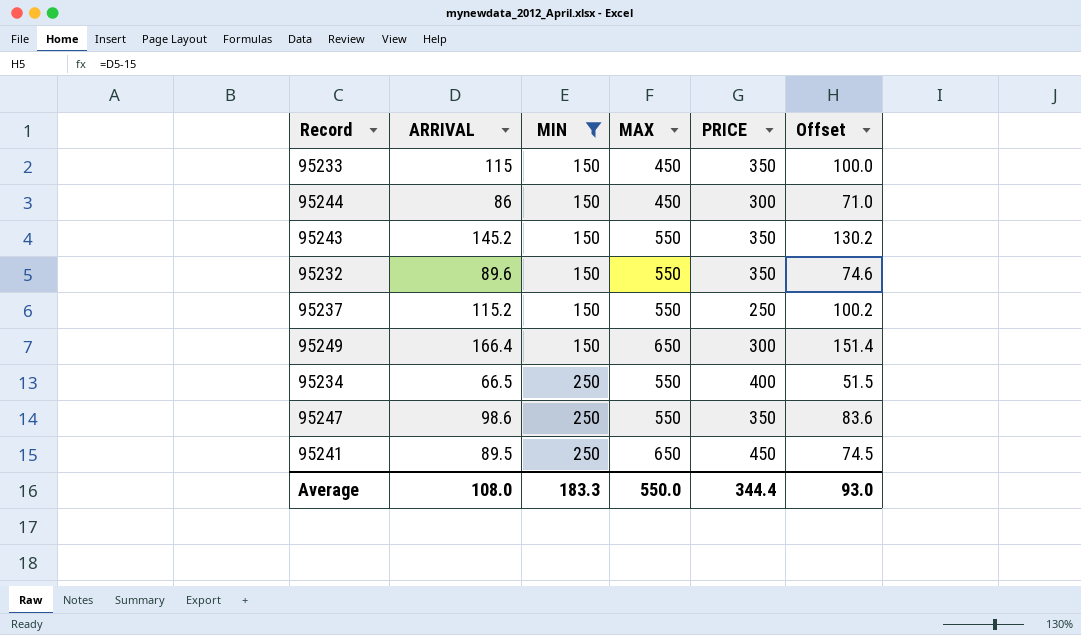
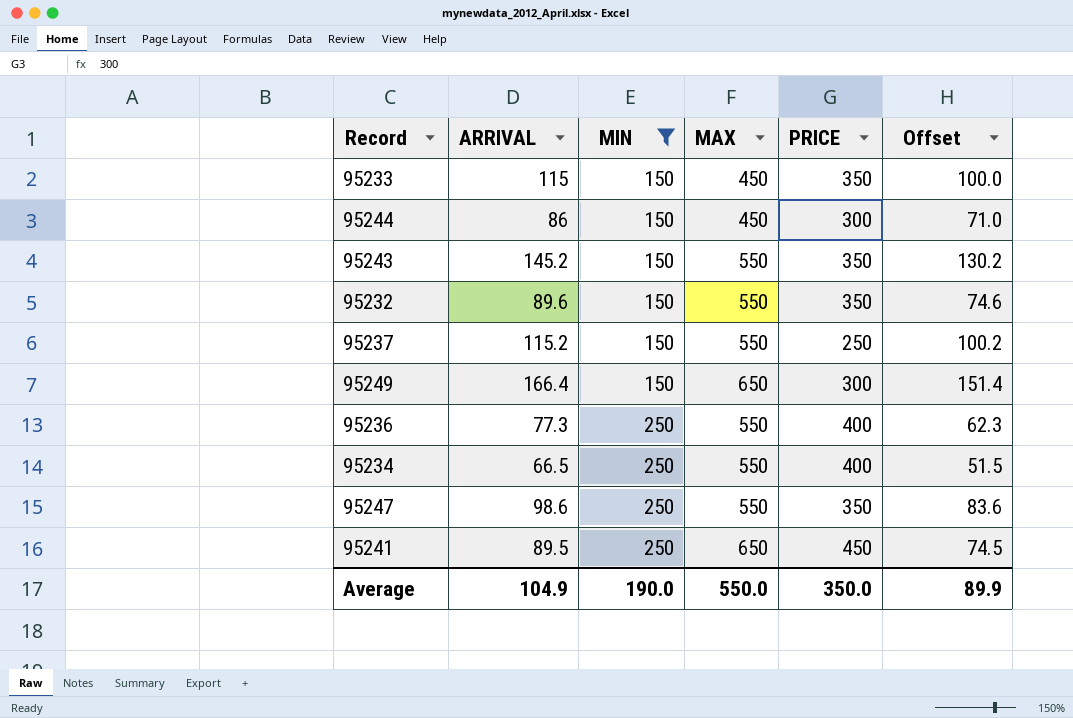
row 95236: none -> 77.3 | 250 | 550 | 400 | 62.3
Average | ARRIVAL: 108.0 -> 104.9
Average | MIN: 183.3 -> 190.0
Average | PRICE: 344.4 -> 350.0
Average | Offset: 93.0 -> 89.9

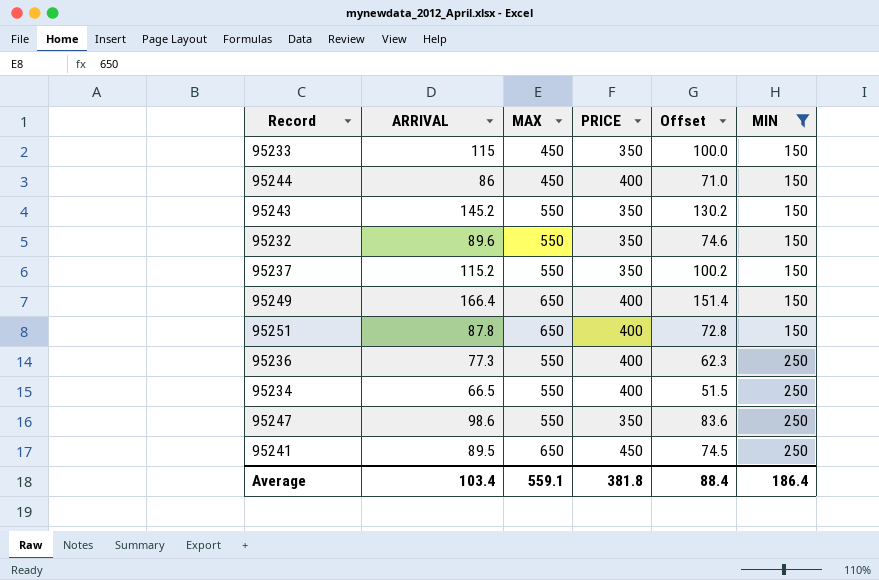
column MIN | position: 3 -> 6
95244 | PRICE: 300 -> 400
95237 | PRICE: 250 -> 350
95249 | PRICE: 300 -> 400
row 95251: none -> 87.8 | 650 | 400 | 72.8 | 150
Average | ARRIVAL: 104.9 -> 103.4
Average | MAX: 550.0 -> 559.1
Average | PRICE: 350.0 -> 381.8
Average | Offset: 89.9 -> 88.4
Average | MIN: 190.0 -> 186.4

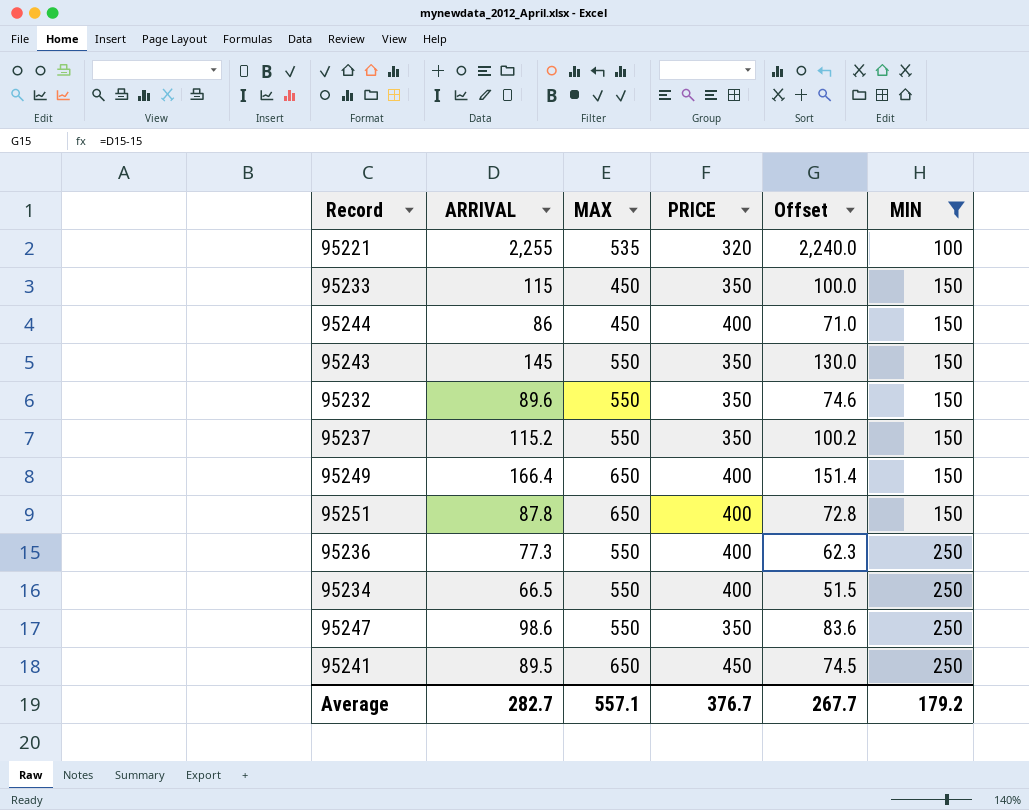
row 95221: none -> 2,255 | 535 | 320 | 2,240.0 | 100
95243 | ARRIVAL: 145.2 -> 145
95243 | Offset: 130.2 -> 130.0
Average | ARRIVAL: 103.4 -> 282.7
Average | MAX: 559.1 -> 557.1
Average | PRICE: 381.8 -> 376.7
Average | Offset: 88.4 -> 267.7
Average | MIN: 186.4 -> 179.2

